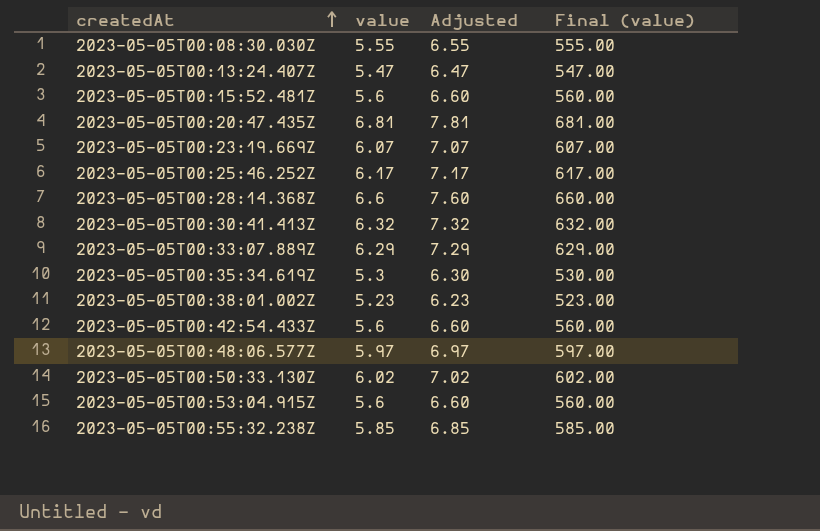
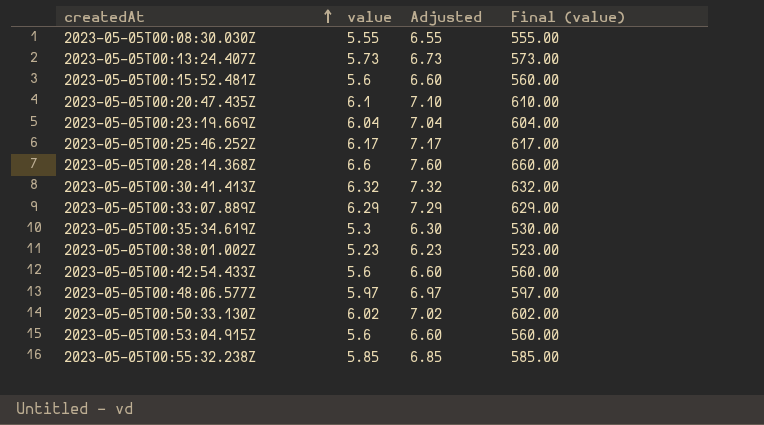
2023-05-05T00:13:24.407Z | value: 5.47 -> 5.73
2023-05-05T00:13:24.407Z | Adjusted: 6.47 -> 6.73
2023-05-05T00:13:24.407Z | Final (value): 547.00 -> 573.00
2023-05-05T00:20:47.435Z | value: 6.81 -> 6.1
2023-05-05T00:20:47.435Z | Adjusted: 7.81 -> 7.10
2023-05-05T00:20:47.435Z | Final (value): 681.00 -> 610.00
2023-05-05T00:23:19.669Z | value: 6.07 -> 6.04
2023-05-05T00:23:19.669Z | Adjusted: 7.07 -> 7.04
2023-05-05T00:23:19.669Z | Final (value): 607.00 -> 604.00

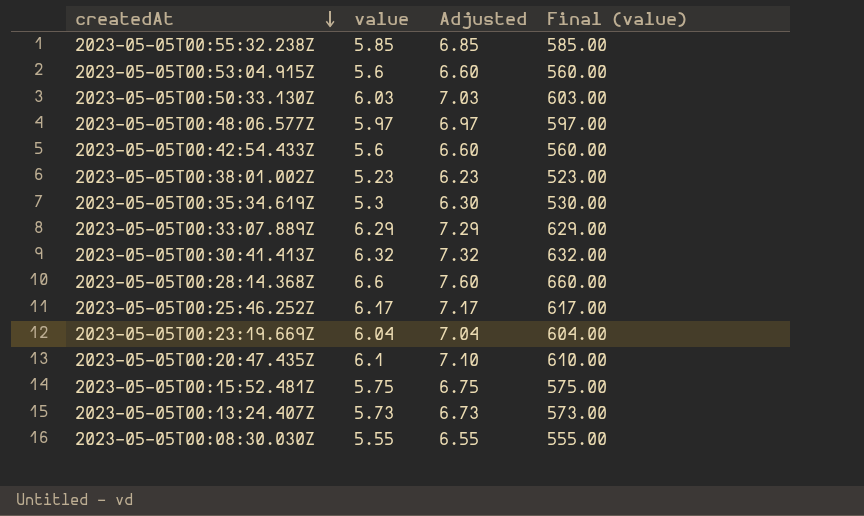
row order: createdAt ascending -> createdAt descending
2023-05-05T00:50:33.130Z | value: 6.02 -> 6.03
2023-05-05T00:50:33.130Z | Adjusted: 7.02 -> 7.03
2023-05-05T00:50:33.130Z | Final (value): 602.00 -> 603.00
2023-05-05T00:15:52.481Z | value: 5.6 -> 5.75
2023-05-05T00:15:52.481Z | Adjusted: 6.60 -> 6.75
2023-05-05T00:15:52.481Z | Final (value): 560.00 -> 575.00

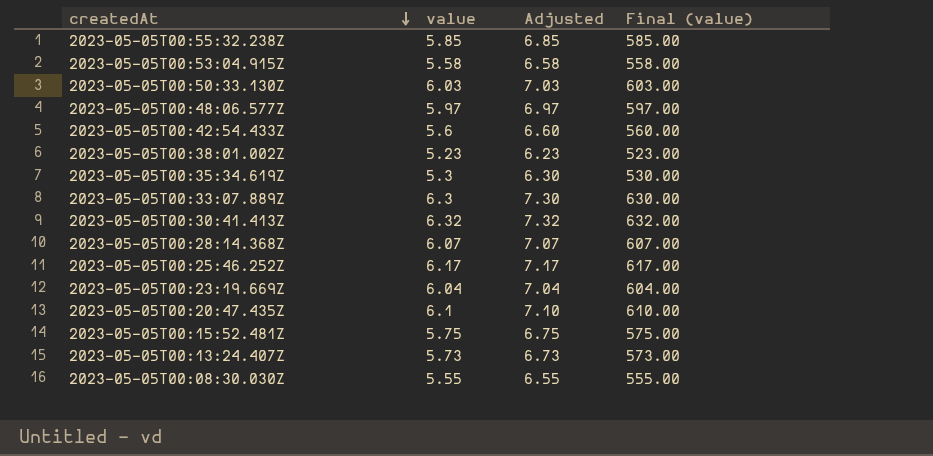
2023-05-05T00:53:04.915Z | value: 5.6 -> 5.58
2023-05-05T00:53:04.915Z | Adjusted: 6.60 -> 6.58
2023-05-05T00:53:04.915Z | Final (value): 560.00 -> 558.00
2023-05-05T00:33:07.889Z | value: 6.29 -> 6.3
2023-05-05T00:33:07.889Z | Adjusted: 7.29 -> 7.30
2023-05-05T00:33:07.889Z | Final (value): 629.00 -> 630.00
2023-05-05T00:28:14.368Z | value: 6.6 -> 6.07
2023-05-05T00:28:14.368Z | Adjusted: 7.60 -> 7.07
2023-05-05T00:28:14.368Z | Final (value): 660.00 -> 607.00

